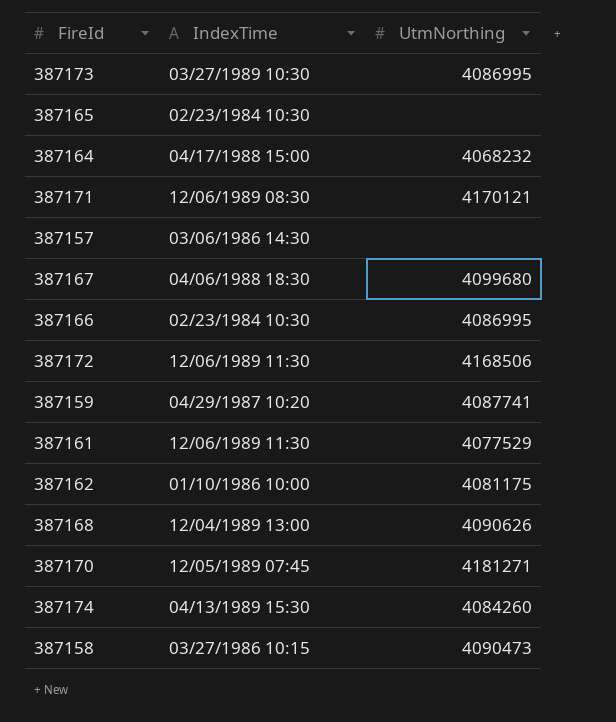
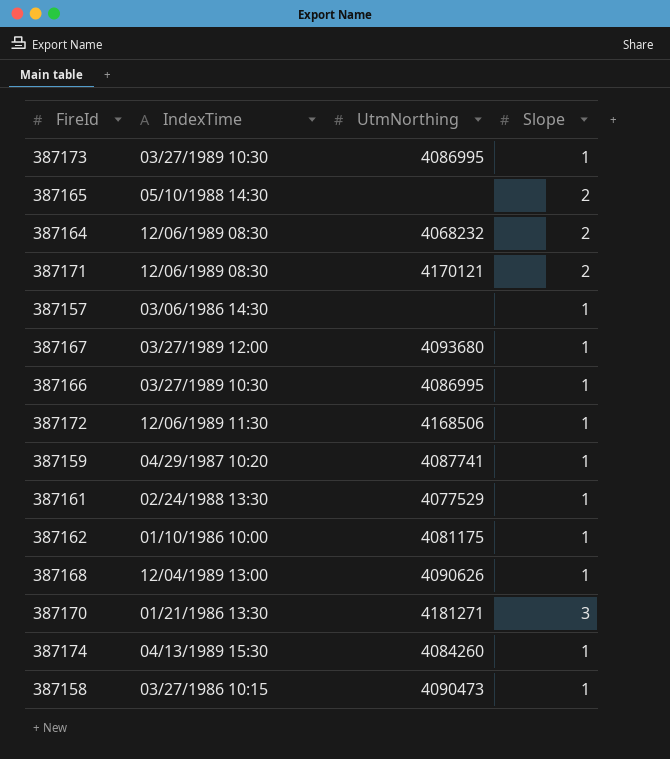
column Slope | position: none -> 4
387165 | IndexTime: 02/23/1984 10:30 -> 05/10/1988 14:30
387164 | IndexTime: 04/17/1988 15:00 -> 12/06/1989 08:30
387167 | IndexTime: 04/06/1988 18:30 -> 03/27/1989 12:00
387167 | UtmNorthing: 4099680 -> 4093680
387166 | IndexTime: 02/23/1984 10:30 -> 03/27/1989 10:30
387161 | IndexTime: 12/06/1989 11:30 -> 02/24/1988 13:30
387170 | IndexTime: 12/05/1989 07:45 -> 01/21/1986 13:30

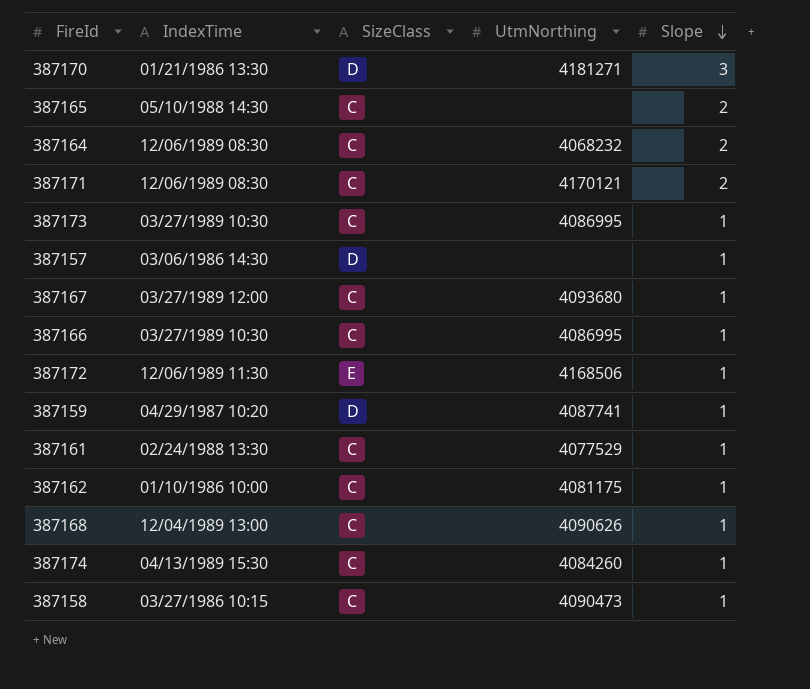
row order: none -> Slope descending
column SizeClass | position: none -> 3

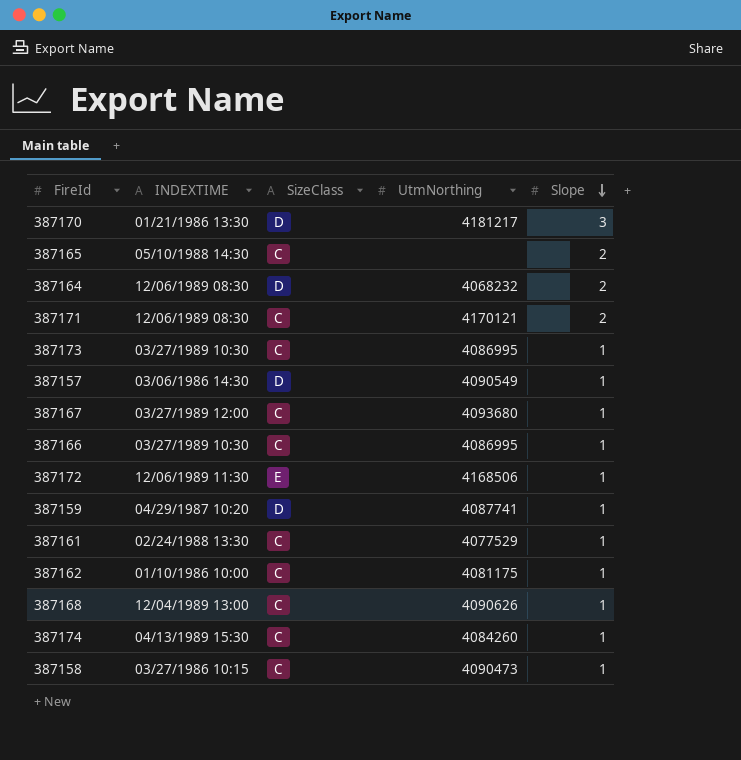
column name: IndexTime -> INDEXTIME
387170 | UtmNorthing: 4181271 -> 4181217
387164 | SizeClass: C -> D
387157 | UtmNorthing: none -> 4090549

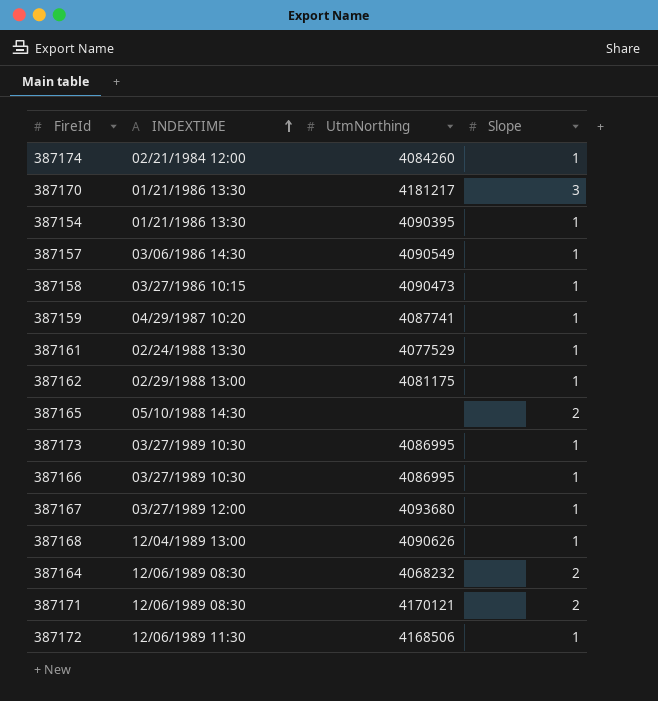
row order: Slope descending -> INDEXTIME ascending
column SizeClass | position: 3 -> none
387174 | INDEXTIME: 04/13/1989 15:30 -> 02/21/1984 12:00
row 387154: none -> 01/21/1986 13:30 | 4090395 | 1
387162 | INDEXTIME: 01/10/1986 10:00 -> 02/29/1988 13:00

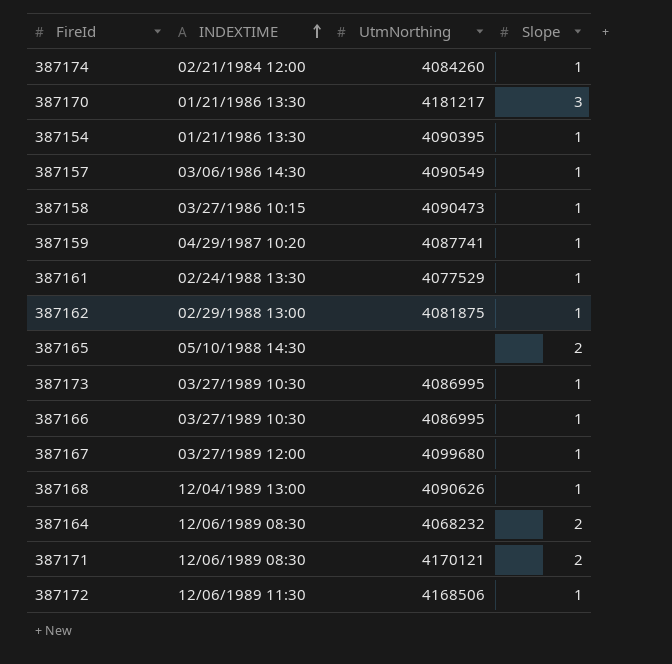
387162 | UtmNorthing: 4081175 -> 4081875
387167 | UtmNorthing: 4093680 -> 4099680

